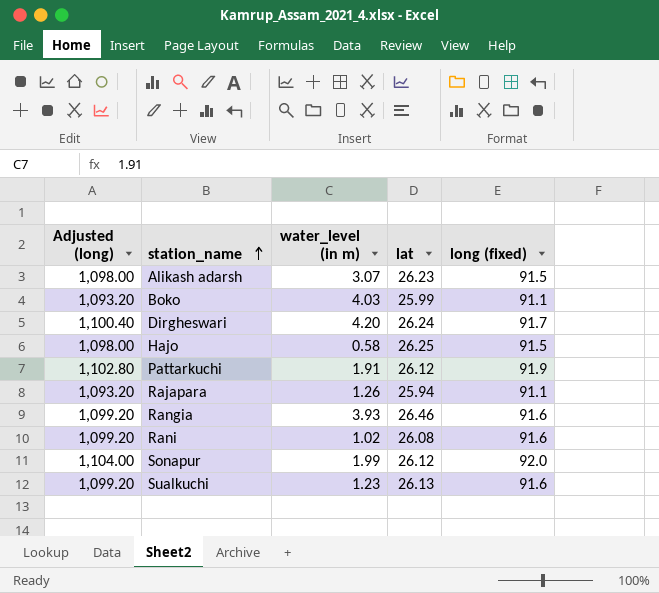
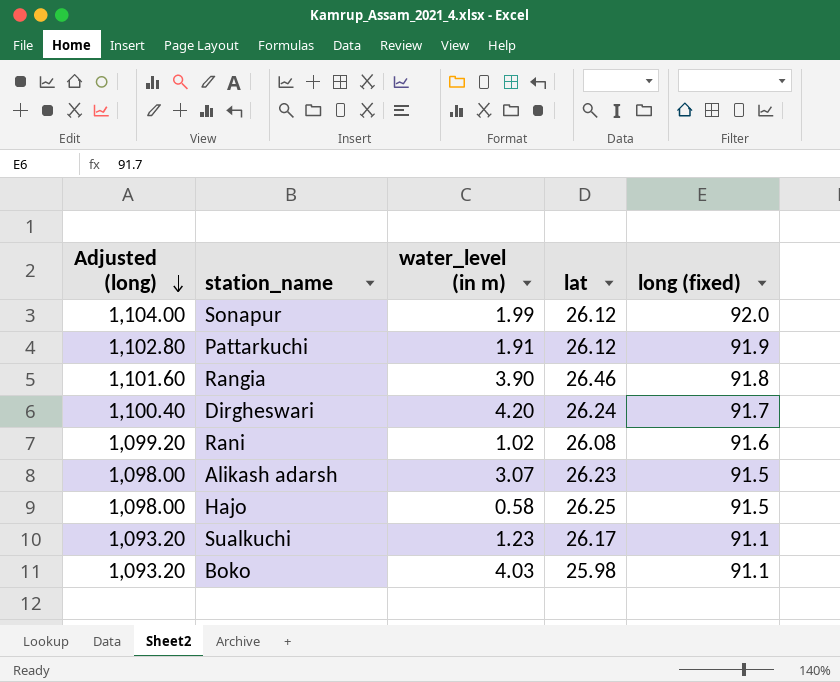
row order: station_name ascending -> Adjusted (long) descending
row Rajapara: 1,093.20 | 1.26 | 25.94 | 91.1 -> none
Rangia | Adjusted (long): 1,099.20 -> 1,101.60
Rangia | water_level (in m): 3.93 -> 3.90
Rangia | long (fixed): 91.6 -> 91.8
Sualkuchi | Adjusted (long): 1,099.20 -> 1,093.20
Sualkuchi | lat: 26.13 -> 26.17
Sualkuchi | long (fixed): 91.6 -> 91.1
Boko | lat: 25.99 -> 25.98

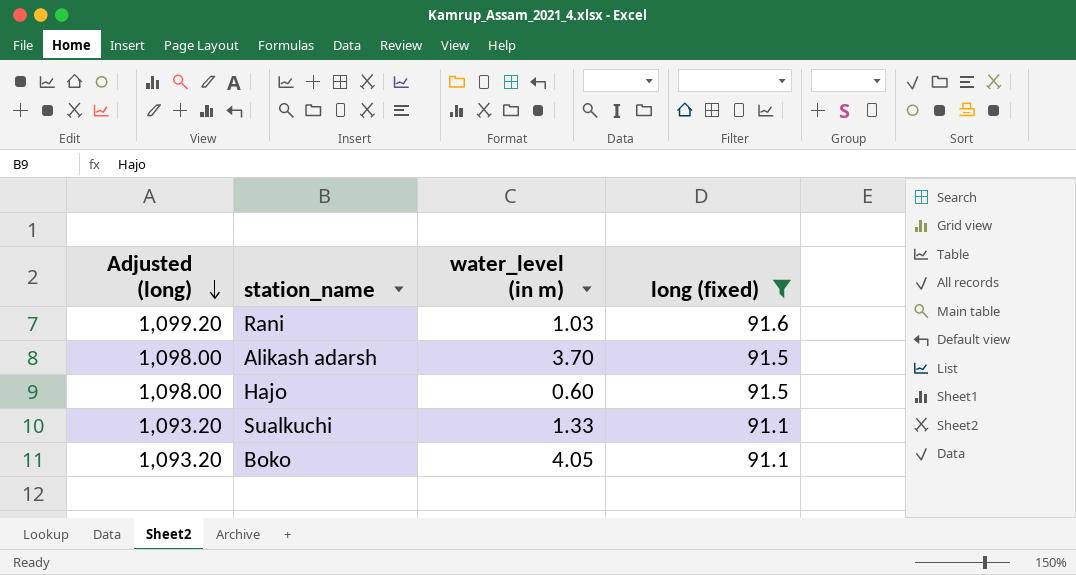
filter: none -> long (fixed) <= 91.6
column lat | position: 4 -> none
Rani | water_level (in m): 1.02 -> 1.03
Alikash adarsh | water_level (in m): 3.07 -> 3.70
Hajo | water_level (in m): 0.58 -> 0.60
Sualkuchi | water_level (in m): 1.23 -> 1.33
Boko | water_level (in m): 4.03 -> 4.05

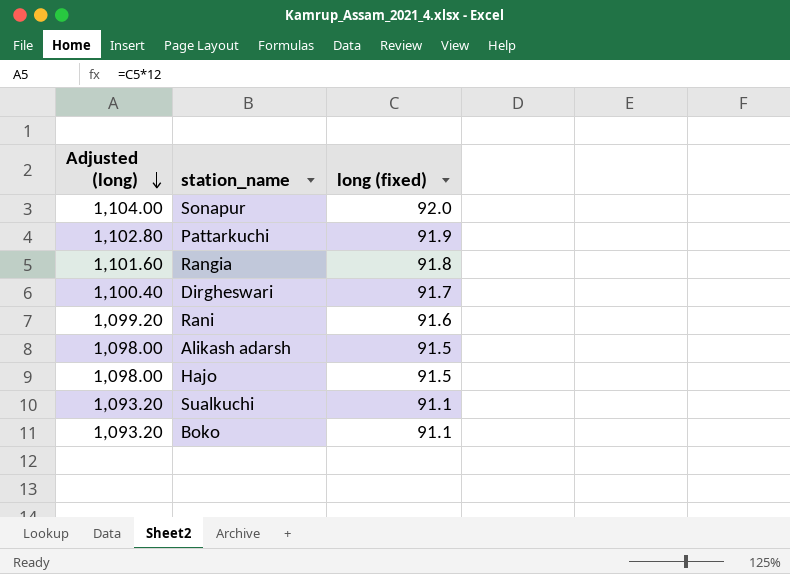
filter: long (fixed) <= 91.6 -> none
column water_level (in m) | position: 3 -> none

